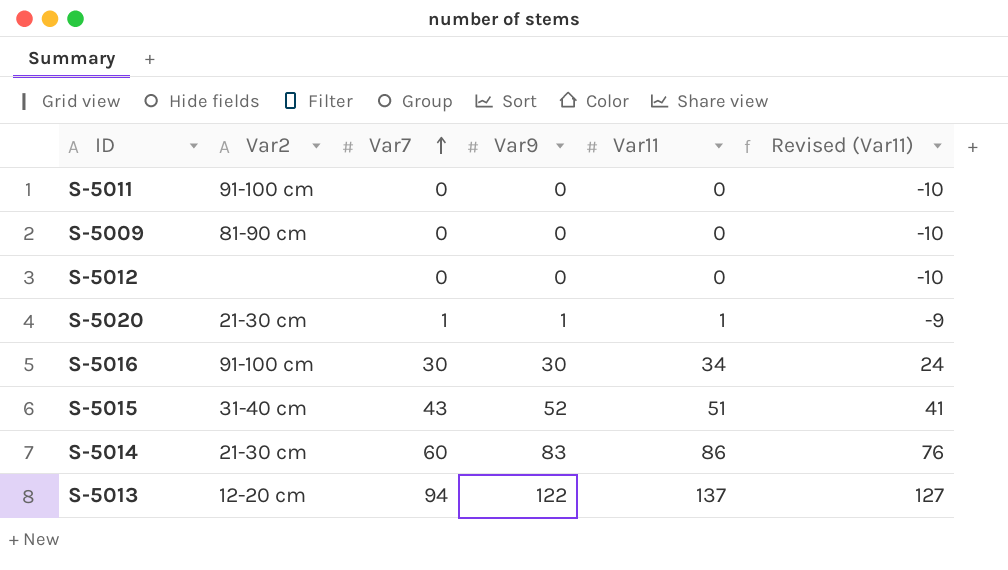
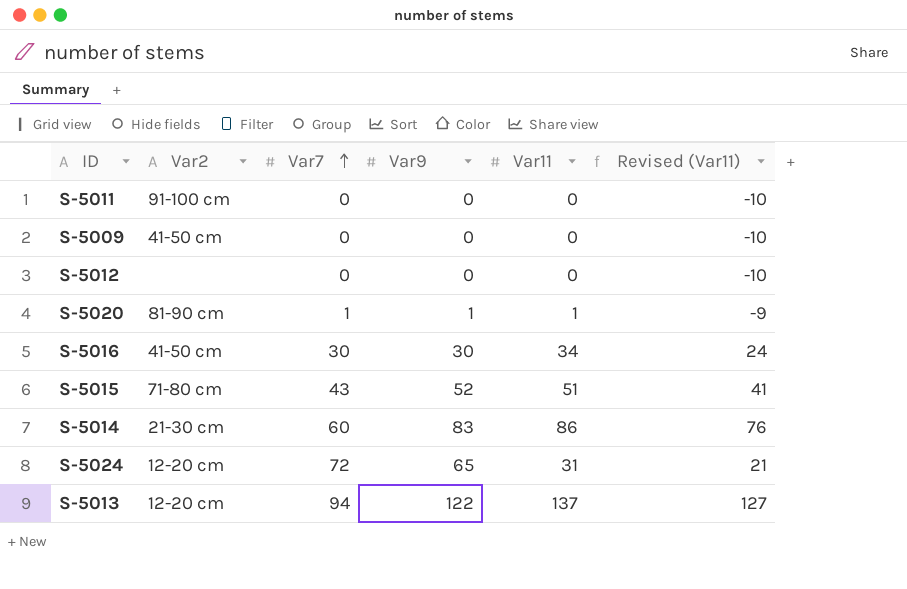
S-5009 | Var2: 81-90 cm -> 41-50 cm
S-5020 | Var2: 21-30 cm -> 81-90 cm
S-5016 | Var2: 91-100 cm -> 41-50 cm
S-5015 | Var2: 31-40 cm -> 71-80 cm
row S-5024: none -> 12-20 cm | 72 | 65 | 31 | 21

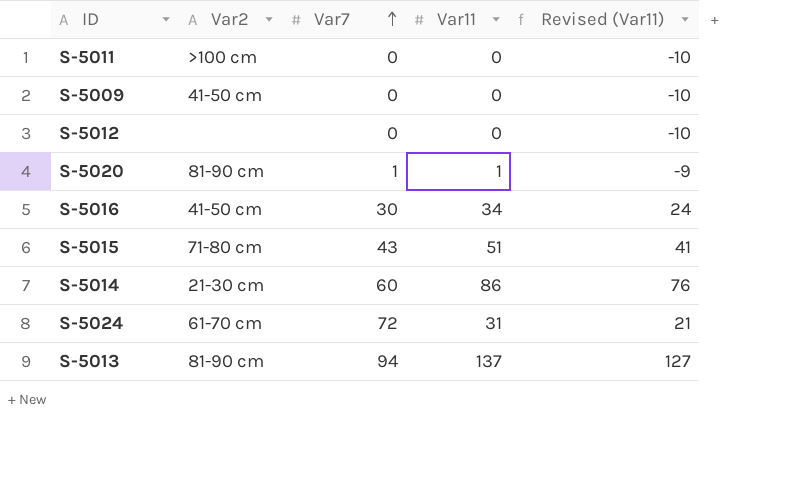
column Var9 | position: 4 -> none
S-5011 | Var2: 91-100 cm -> >100 cm
S-5024 | Var2: 12-20 cm -> 61-70 cm
S-5013 | Var2: 12-20 cm -> 81-90 cm

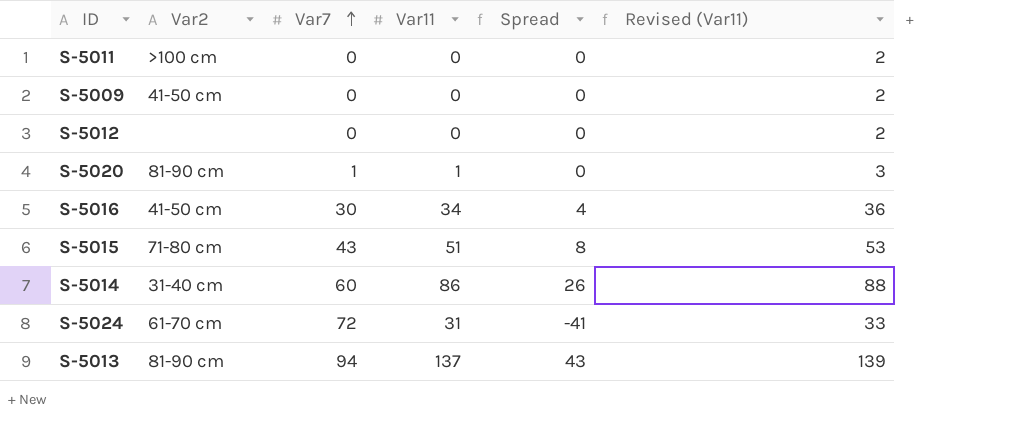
column Spread | formula: none -> [Var11] - [Var7]
column Revised (Var11) | formula: [Var11] - 10 -> [Var11] + 2
S-5014 | Var2: 21-30 cm -> 31-40 cm

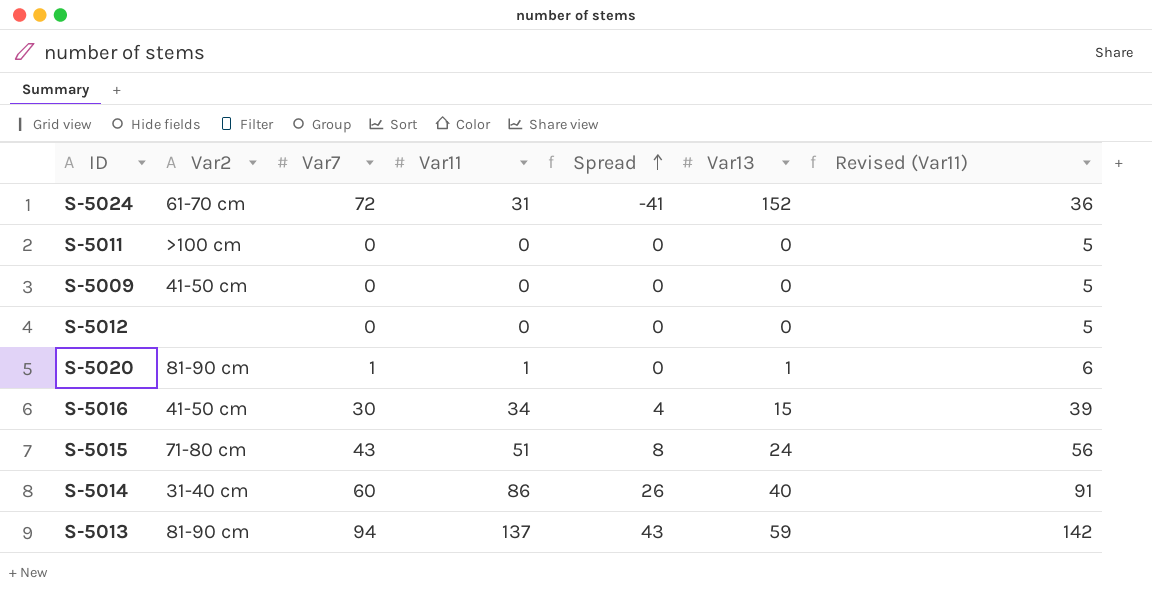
row order: Var7 ascending -> Spread ascending
column Var13 | position: none -> 6
column Revised (Var11) | formula: [Var11] + 2 -> [Var11] + 5

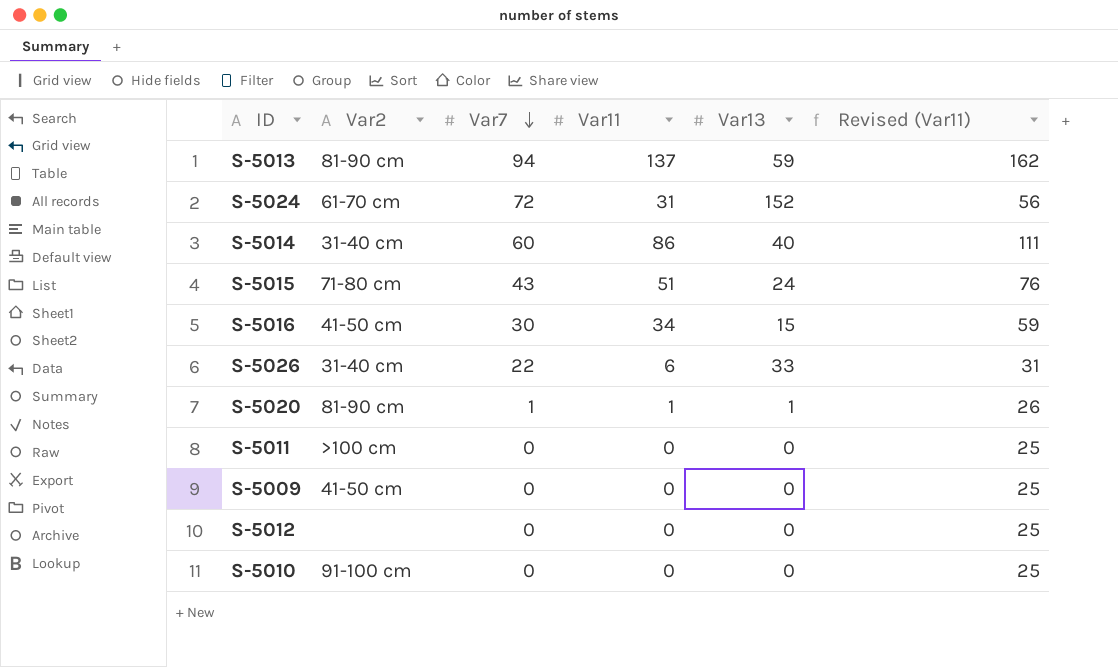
row order: Spread ascending -> Var7 descending
column Spread | formula: [Var11] - [Var7] -> none
column Revised (Var11) | formula: [Var11] + 5 -> [Var11] + 25
row S-5026: none -> 31-40 cm | 22 | 6 | 33 | 31
row S-5010: none -> 91-100 cm | 0 | 0 | 0 | 25

